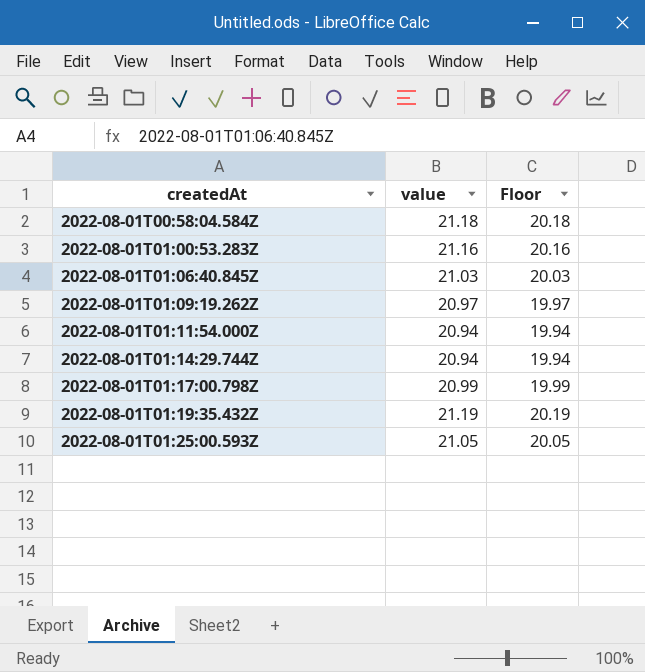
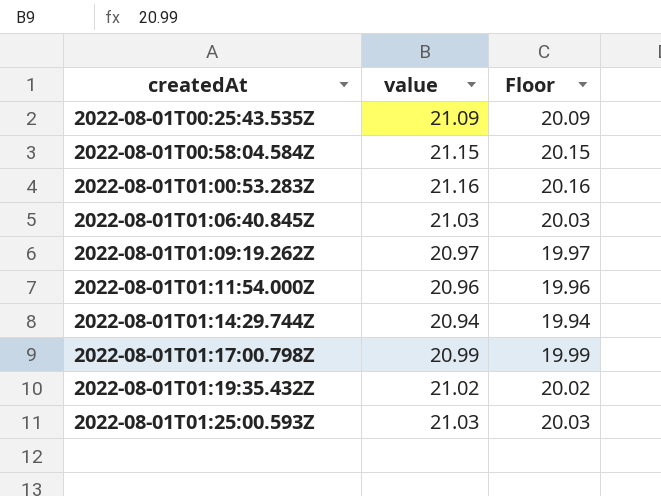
row 2022-08-01T00:25:43.535Z: none -> 21.09 | 20.09
2022-08-01T00:58:04.584Z | value: 21.18 -> 21.15
2022-08-01T00:58:04.584Z | Floor: 20.18 -> 20.15
2022-08-01T01:11:54.000Z | value: 20.94 -> 20.96
2022-08-01T01:11:54.000Z | Floor: 19.94 -> 19.96
2022-08-01T01:19:35.432Z | value: 21.19 -> 21.02
2022-08-01T01:19:35.432Z | Floor: 20.19 -> 20.02
2022-08-01T01:25:00.593Z | value: 21.05 -> 21.03
2022-08-01T01:25:00.593Z | Floor: 20.05 -> 20.03

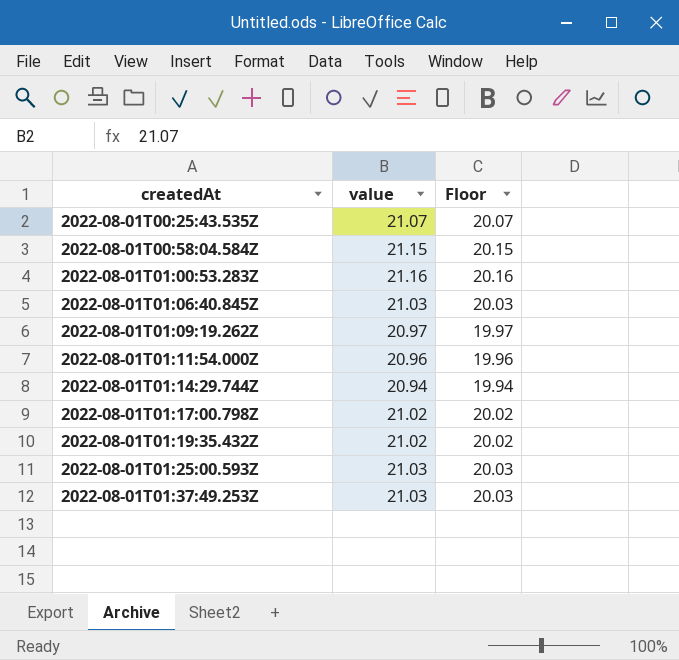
2022-08-01T00:25:43.535Z | value: 21.09 -> 21.07
2022-08-01T00:25:43.535Z | Floor: 20.09 -> 20.07
2022-08-01T01:17:00.798Z | value: 20.99 -> 21.02
2022-08-01T01:17:00.798Z | Floor: 19.99 -> 20.02
row 2022-08-01T01:37:49.253Z: none -> 21.03 | 20.03

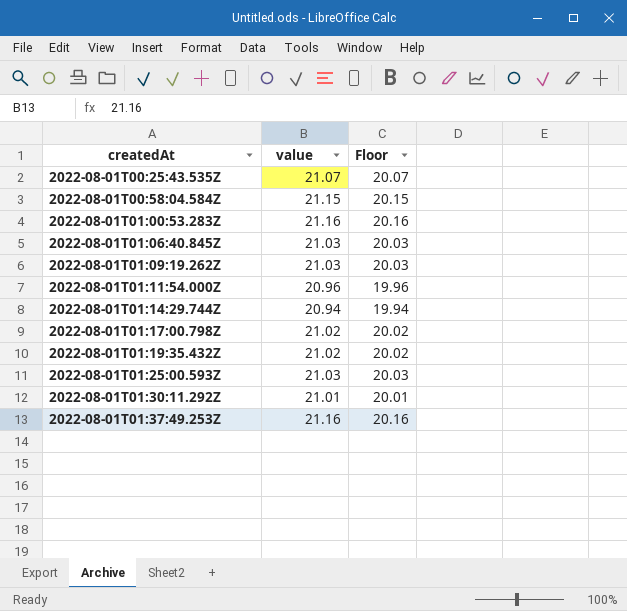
2022-08-01T01:09:19.262Z | value: 20.97 -> 21.03
2022-08-01T01:09:19.262Z | Floor: 19.97 -> 20.03
row 2022-08-01T01:30:11.292Z: none -> 21.01 | 20.01
2022-08-01T01:37:49.253Z | value: 21.03 -> 21.16
2022-08-01T01:37:49.253Z | Floor: 20.03 -> 20.16

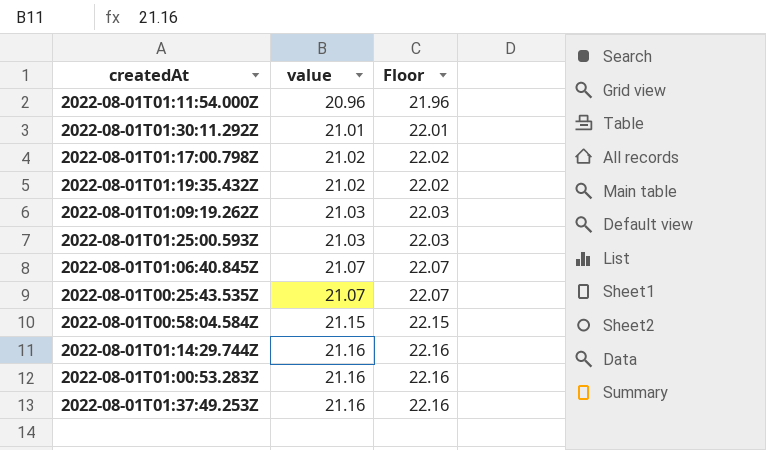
row order: createdAt ascending -> value ascending
column Floor | formula: [value] - 1 -> [value] + 1
2022-08-01T01:06:40.845Z | value: 21.03 -> 21.07
2022-08-01T01:14:29.744Z | value: 20.94 -> 21.16

